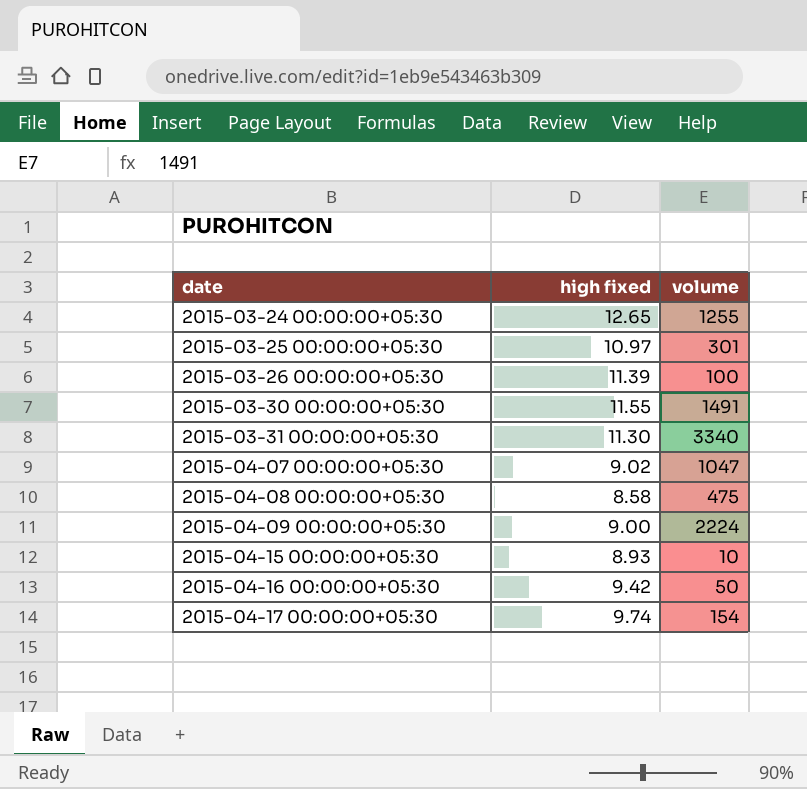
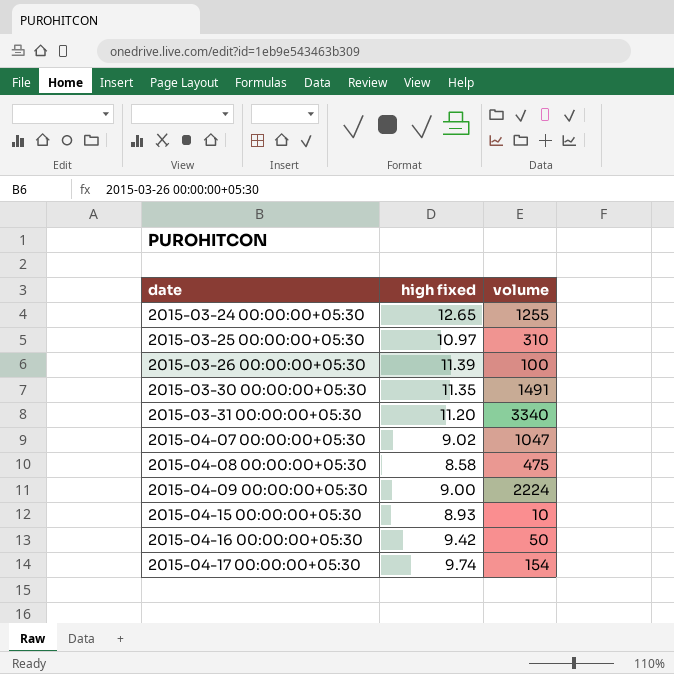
2015-03-25 00:00:00+05:30 | volume: 301 -> 310
2015-03-30 00:00:00+05:30 | high fixed: 11.55 -> 11.35
2015-03-31 00:00:00+05:30 | high fixed: 11.30 -> 11.20

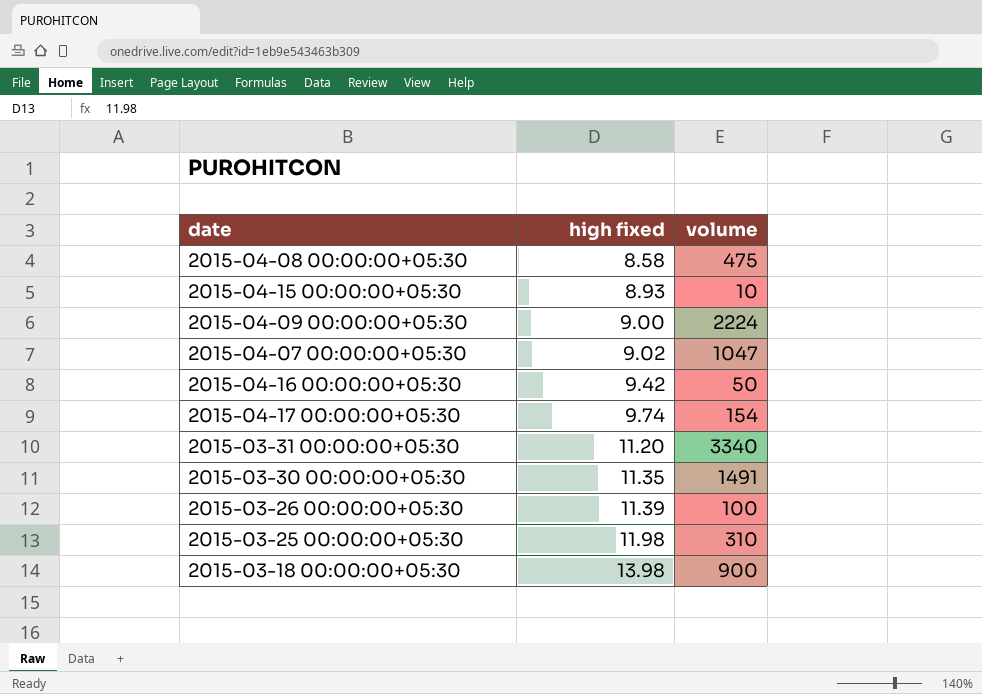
row order: date ascending -> high fixed ascending
row 2015-03-24 00:00:00+05:30: 12.65 | 1255 -> none
2015-03-25 00:00:00+05:30 | high fixed: 10.97 -> 11.98
row 2015-03-18 00:00:00+05:30: none -> 13.98 | 900

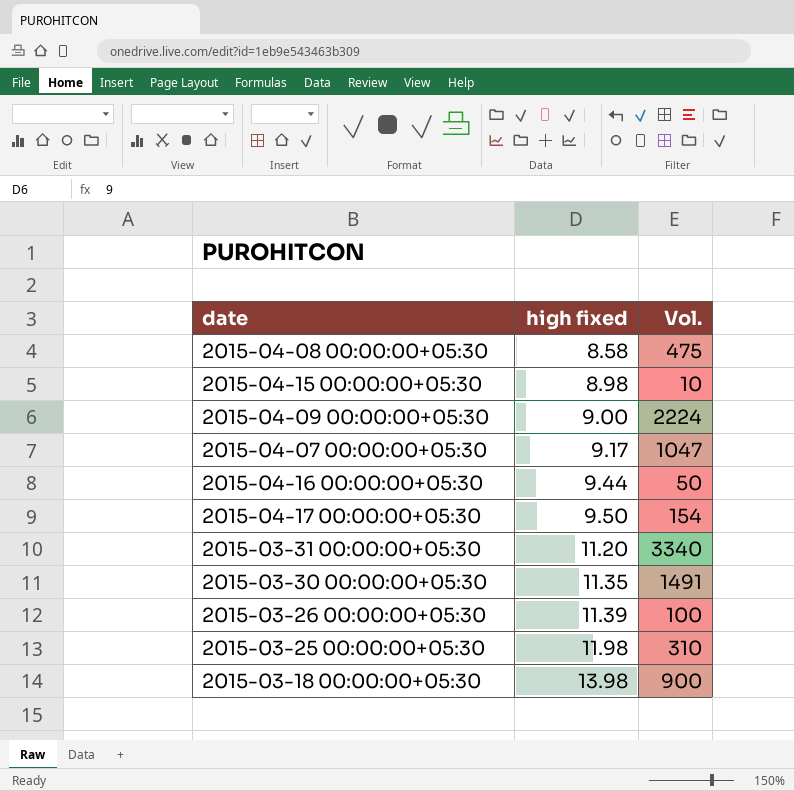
column name: volume -> Vol.
2015-04-15 00:00:00+05:30 | high fixed: 8.93 -> 8.98
2015-04-07 00:00:00+05:30 | high fixed: 9.02 -> 9.17
2015-04-16 00:00:00+05:30 | high fixed: 9.42 -> 9.44
2015-04-17 00:00:00+05:30 | high fixed: 9.74 -> 9.50

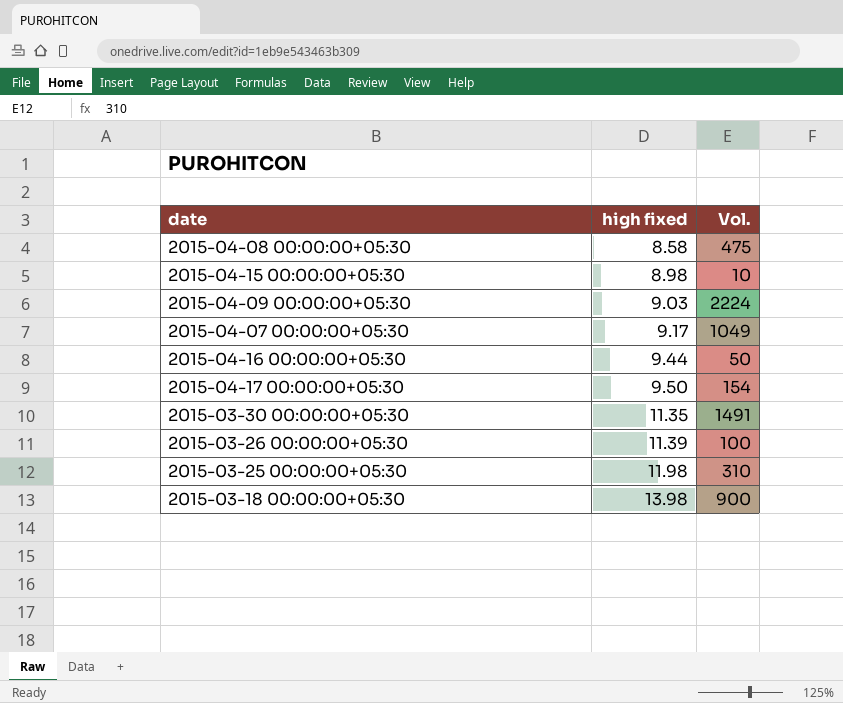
row 2015-03-31 00:00:00+05:30: 11.20 | 3340 -> none
2015-04-09 00:00:00+05:30 | high fixed: 9.00 -> 9.03
2015-04-07 00:00:00+05:30 | Vol.: 1047 -> 1049

